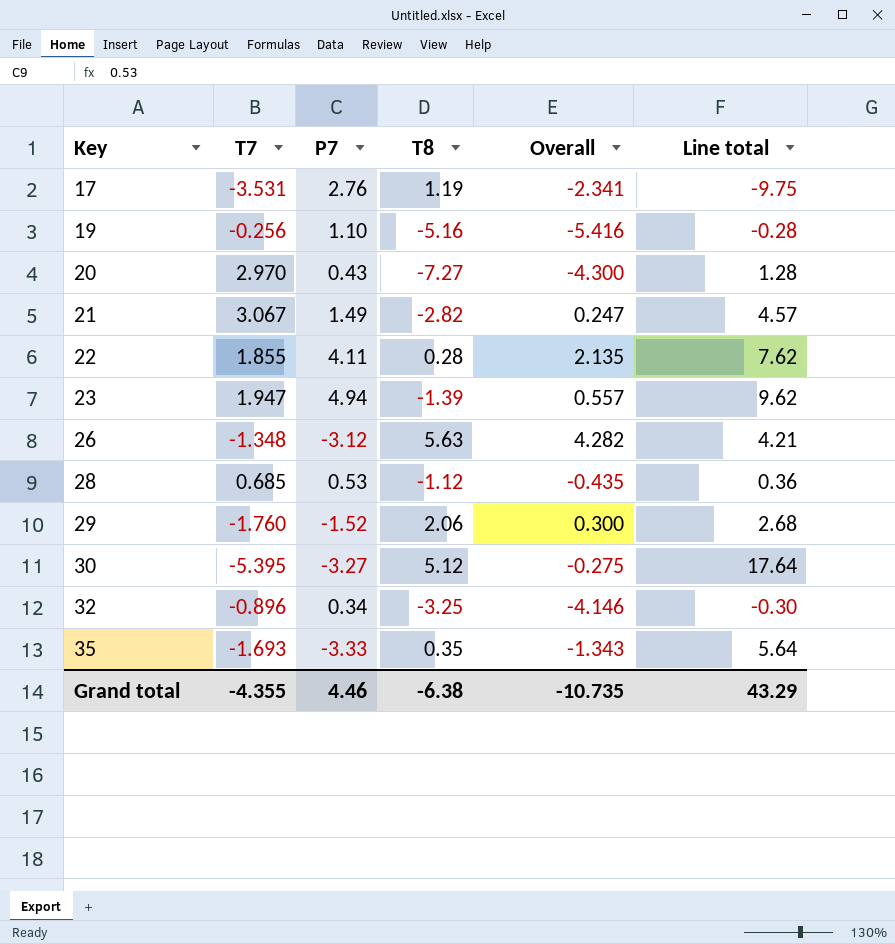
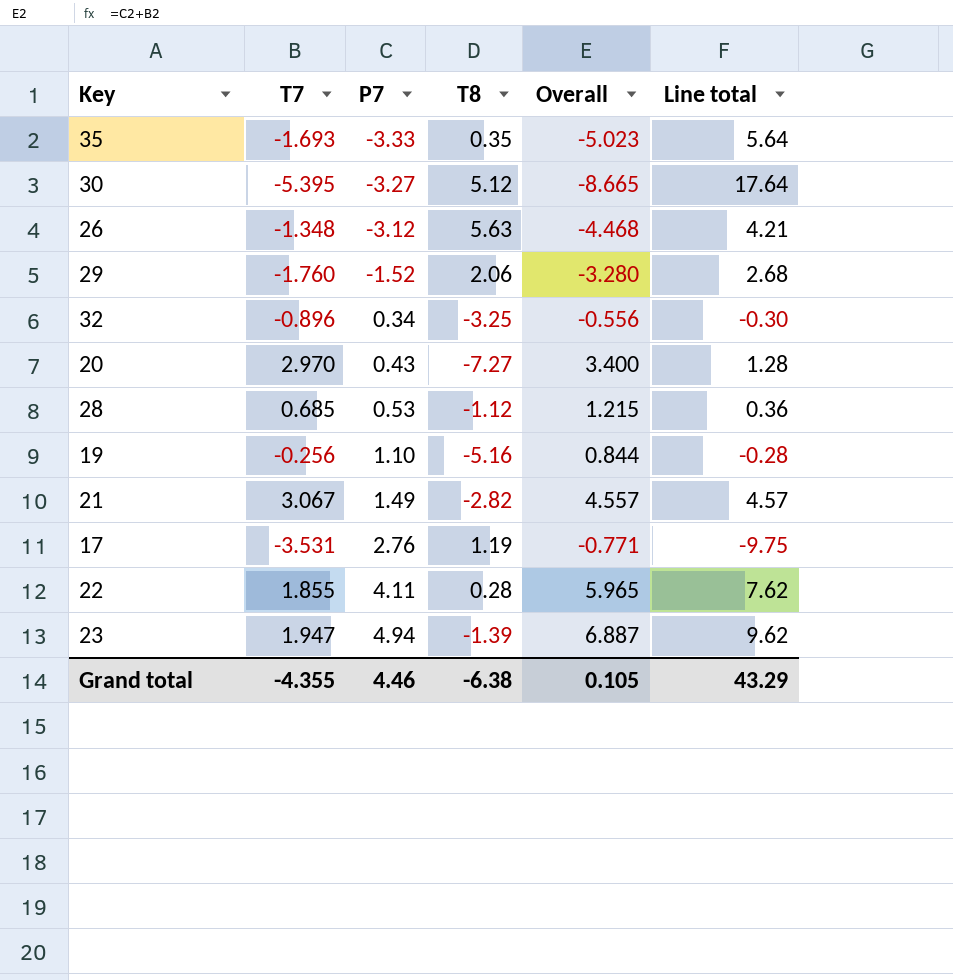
row order: Key ascending -> P7 ascending
column Overall | formula: [T7] + [T8] -> [T7] + [P7]
Grand total | Overall: -10.735 -> 0.105

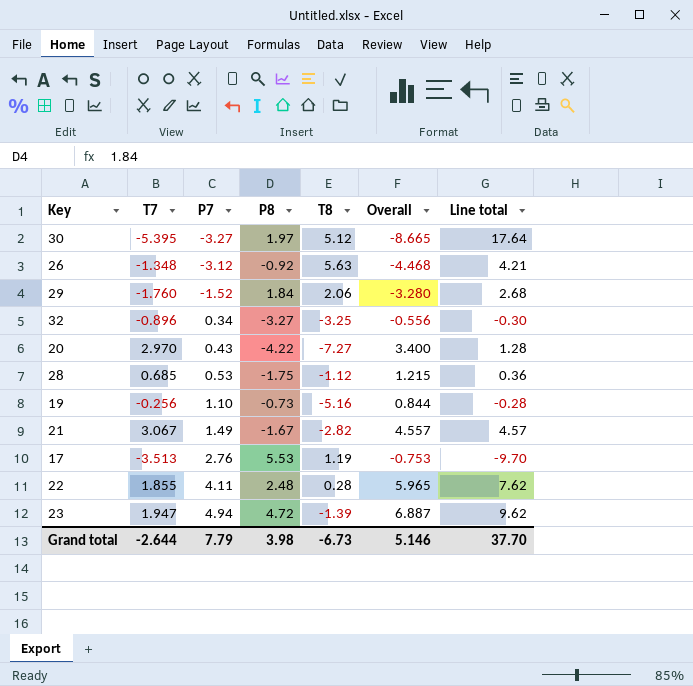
column P8 | position: none -> 4
row 35: -1.693 | -3.33 | 0.35 | -5.023 | 5.64 -> none
17 | T7: -3.531 -> -3.513
17 | Overall: -0.771 -> -0.753
17 | Line total: -9.75 -> -9.70
Grand total | T7: -4.355 -> -2.644
Grand total | P7: 4.46 -> 7.79
Grand total | T8: -6.38 -> -6.73
Grand total | Overall: 0.105 -> 5.146
Grand total | Line total: 43.29 -> 37.70

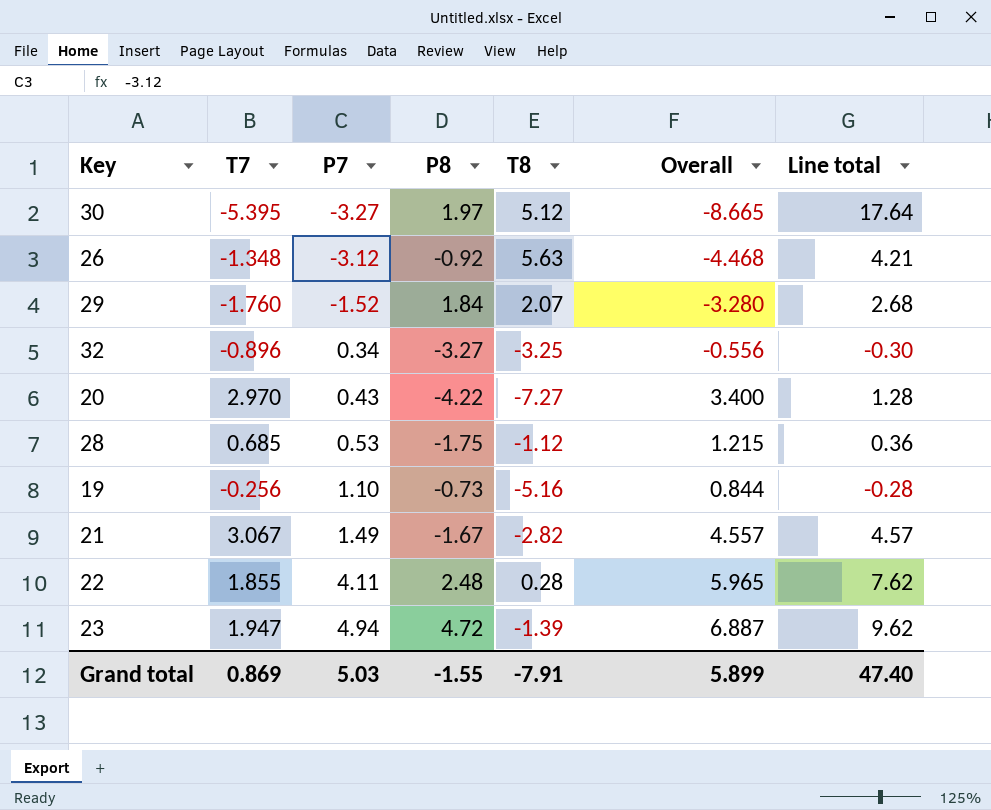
row 17: -3.513 | 2.76 | 5.53 | 1.19 | -0.753 | -9.70 -> none
29 | T8: 2.06 -> 2.07
Grand total | T7: -2.644 -> 0.869
Grand total | P7: 7.79 -> 5.03
Grand total | P8: 3.98 -> -1.55
Grand total | T8: -6.73 -> -7.91
Grand total | Overall: 5.146 -> 5.899
Grand total | Line total: 37.70 -> 47.40

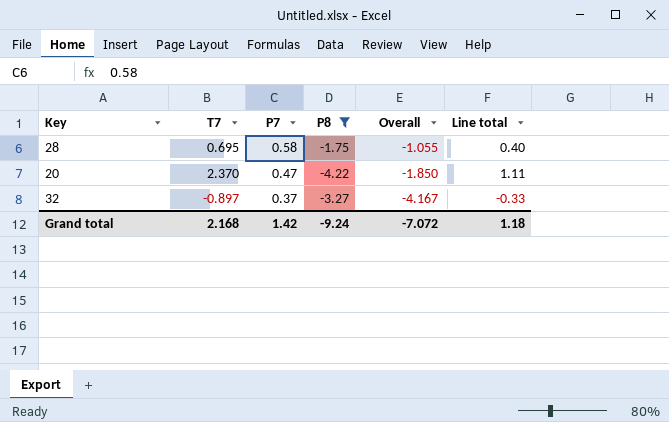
filter: none -> P8 <= -1.75
row order: P7 ascending -> P7 descending
column T8 | position: 5 -> none
column Overall | formula: [T7] + [P7] -> [T7] + [P8]
28 | T7: 0.685 -> 0.695
28 | P7: 0.53 -> 0.58
28 | Line total: 0.36 -> 0.40
20 | T7: 2.970 -> 2.370
20 | P7: 0.43 -> 0.47
20 | Line total: 1.28 -> 1.11
32 | T7: -0.896 -> -0.897
32 | P7: 0.34 -> 0.37
32 | Line total: -0.30 -> -0.33
Grand total | T7: 0.869 -> 2.168
Grand total | P7: 5.03 -> 1.42
Grand total | P8: -1.55 -> -9.24
Grand total | Overall: 5.899 -> -7.072
Grand total | Line total: 47.40 -> 1.18

